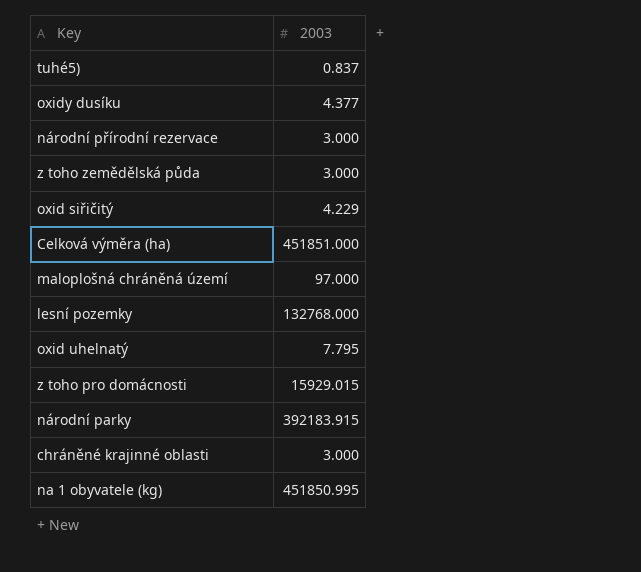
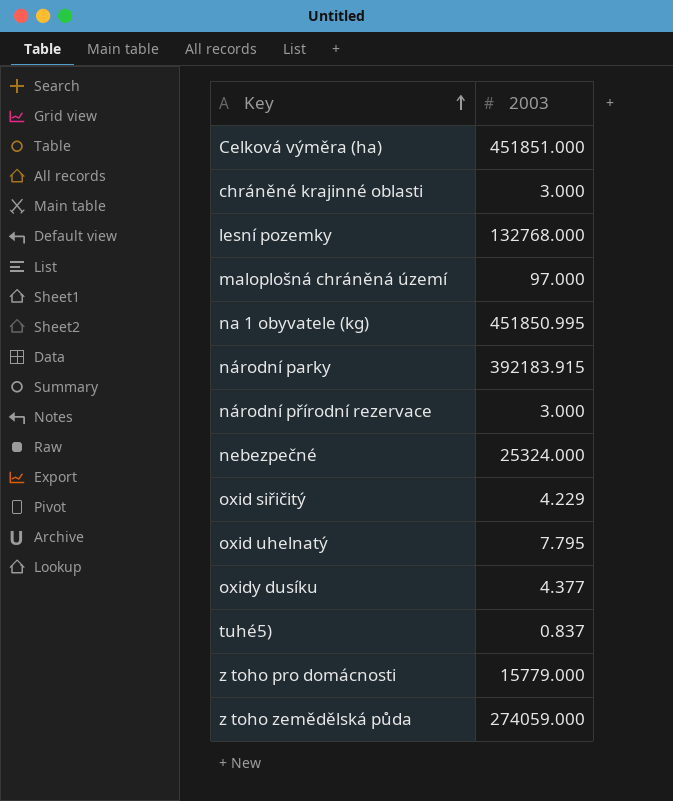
row order: none -> Key ascending
row nebezpečné: none -> 25324.000
z toho pro domácnosti | 2003: 15929.015 -> 15779.000
z toho zemědělská půda | 2003: 3.000 -> 274059.000

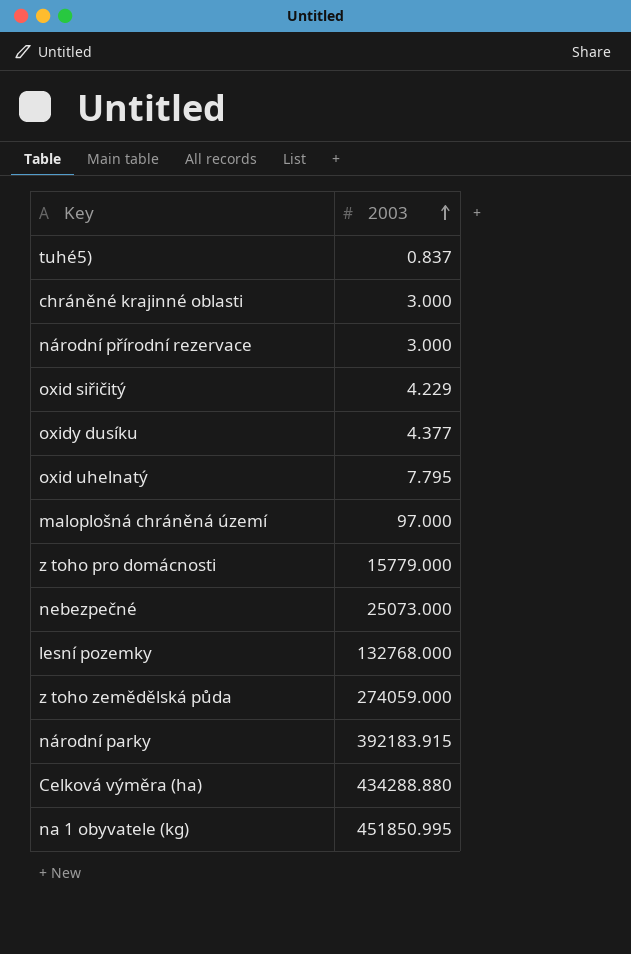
row order: Key ascending -> 2003 ascending
nebezpečné | 2003: 25324.000 -> 25073.000
Celková výměra (ha) | 2003: 451851.000 -> 434288.880

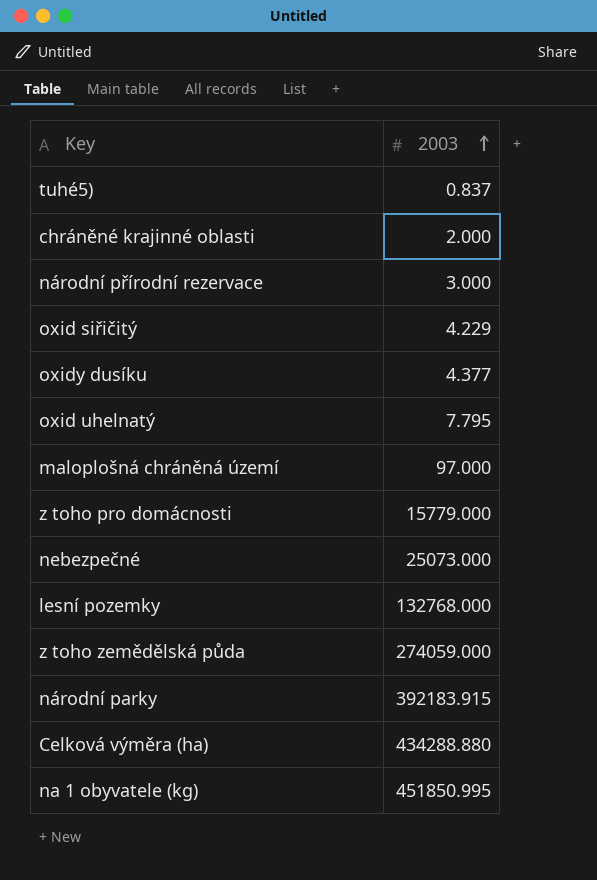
chráněné krajinné oblasti | 2003: 3.000 -> 2.000

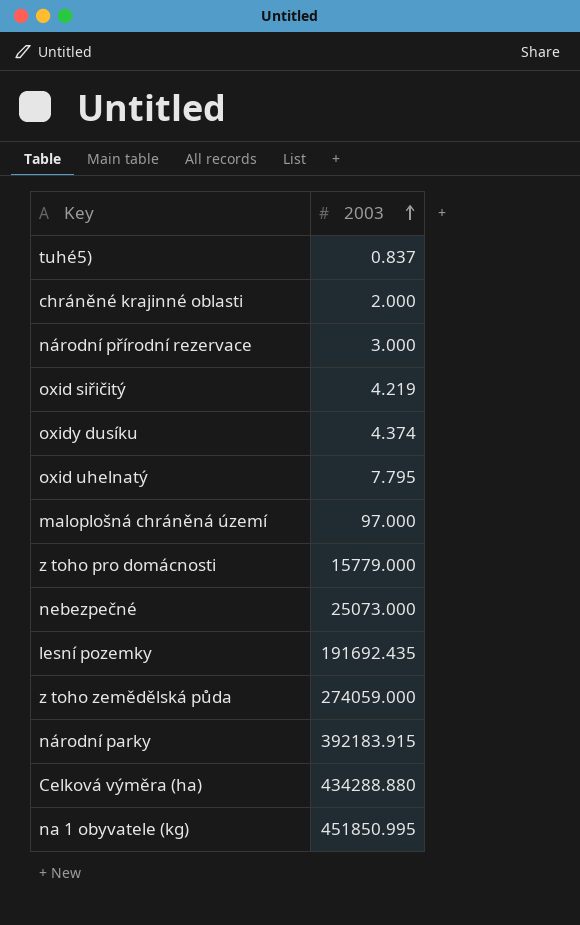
oxid siřičitý | 2003: 4.229 -> 4.219
oxidy dusíku | 2003: 4.377 -> 4.374
lesní pozemky | 2003: 132768.000 -> 191692.435

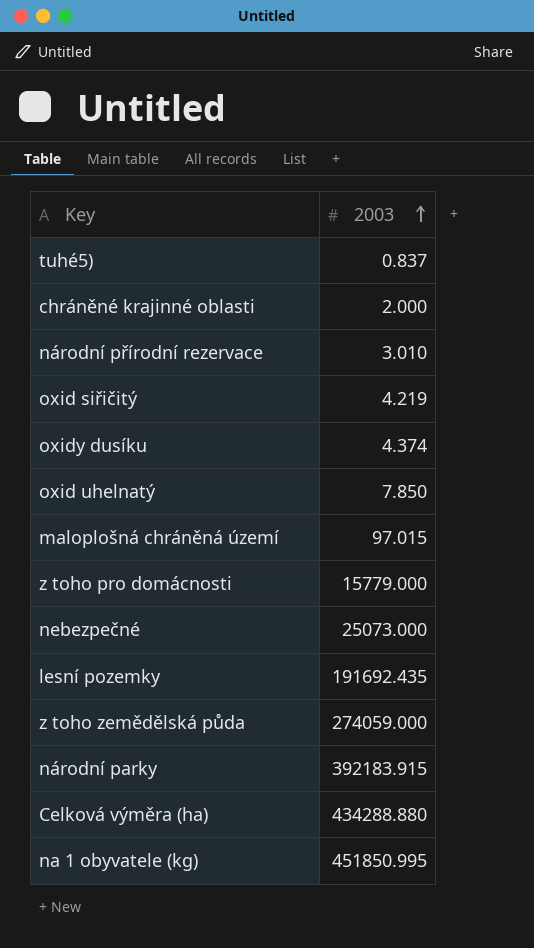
národní přírodní rezervace | 2003: 3.000 -> 3.010
oxid uhelnatý | 2003: 7.795 -> 7.850
maloplošná chráněná území | 2003: 97.000 -> 97.015

